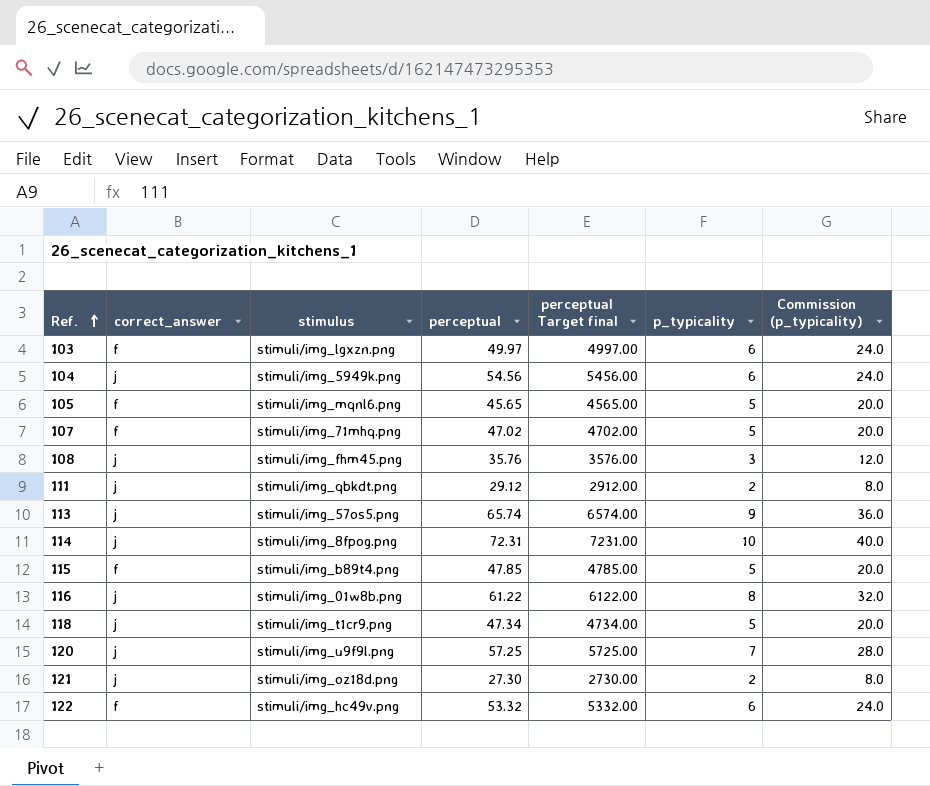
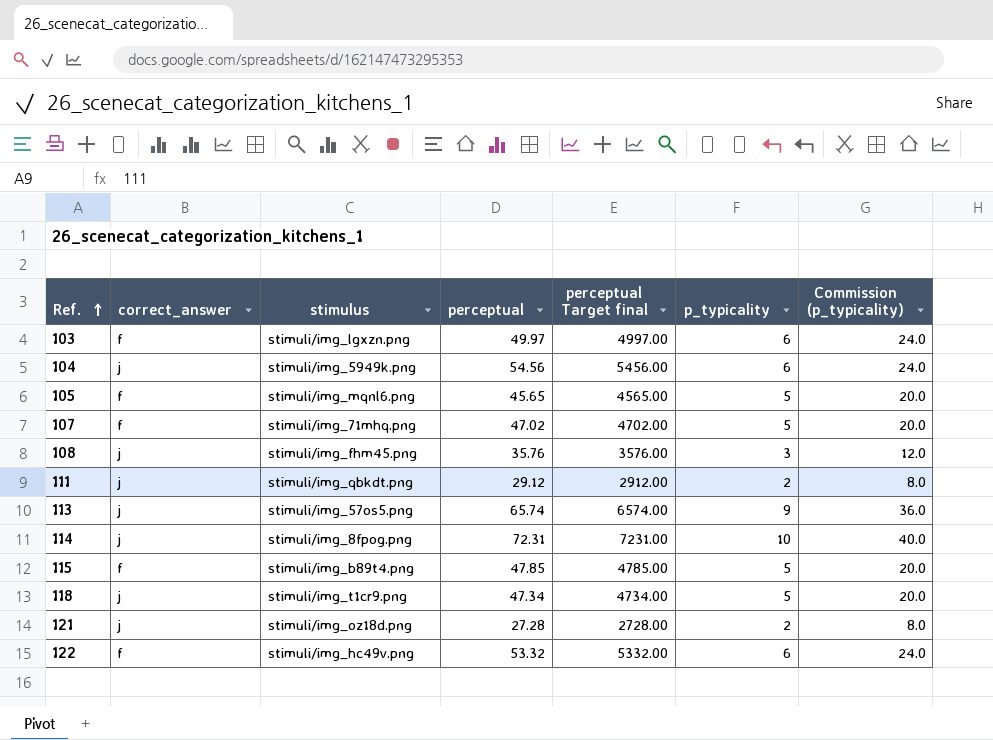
row 116: j | stimuli/img_01w8b.png | 61.22 | 6122.00 | 8 | 32.0 -> none
row 120: j | stimuli/img_u9f9l.png | 57.25 | 5725.00 | 7 | 28.0 -> none
121 | perceptual: 27.30 -> 27.28
121 | perceptual Target final: 2730.00 -> 2728.00

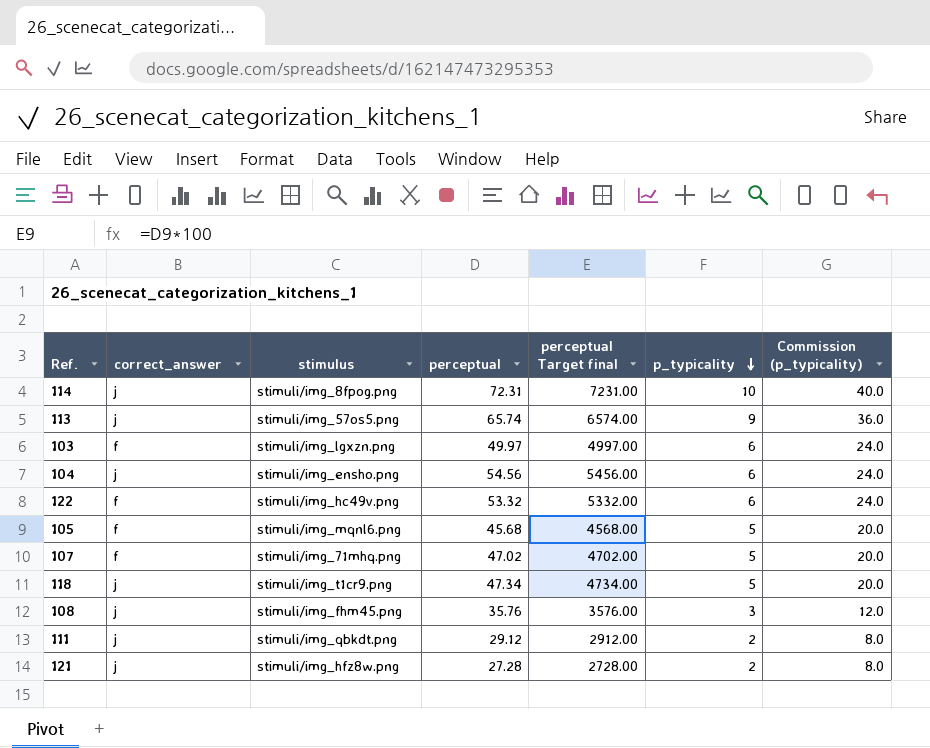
row order: Ref. ascending -> p_typicality descending
row 115: f | stimuli/img_b89t4.png | 47.85 | 4785.00 | 5 | 20.0 -> none
104 | stimulus: stimuli/img_5949k.png -> stimuli/img_ensho.png
105 | perceptual: 45.65 -> 45.68
105 | perceptual Target final: 4565.00 -> 4568.00
121 | stimulus: stimuli/img_oz18d.png -> stimuli/img_hfz8w.png

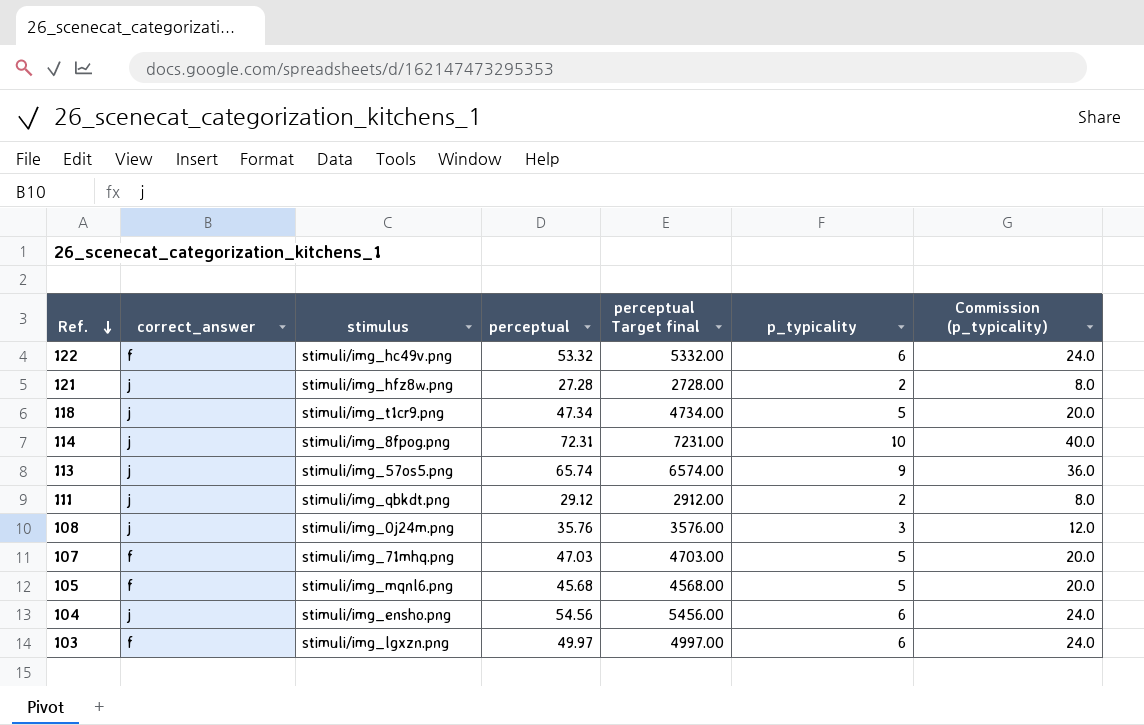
row order: p_typicality descending -> Ref. descending
108 | stimulus: stimuli/img_fhm45.png -> stimuli/img_0j24m.png
107 | perceptual: 47.02 -> 47.03
107 | perceptual Target final: 4702.00 -> 4703.00

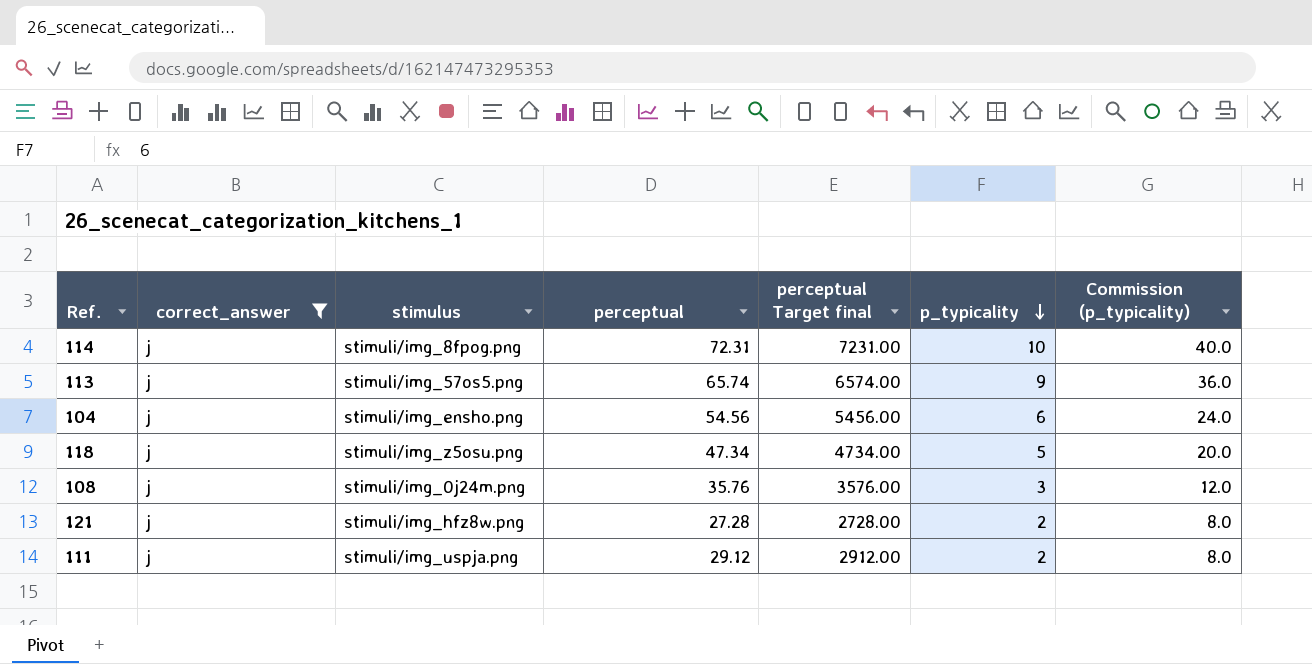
filter: none -> correct_answer = j
row order: Ref. descending -> p_typicality descending
118 | stimulus: stimuli/img_t1cr9.png -> stimuli/img_z5osu.png
111 | stimulus: stimuli/img_qbkdt.png -> stimuli/img_uspja.png

